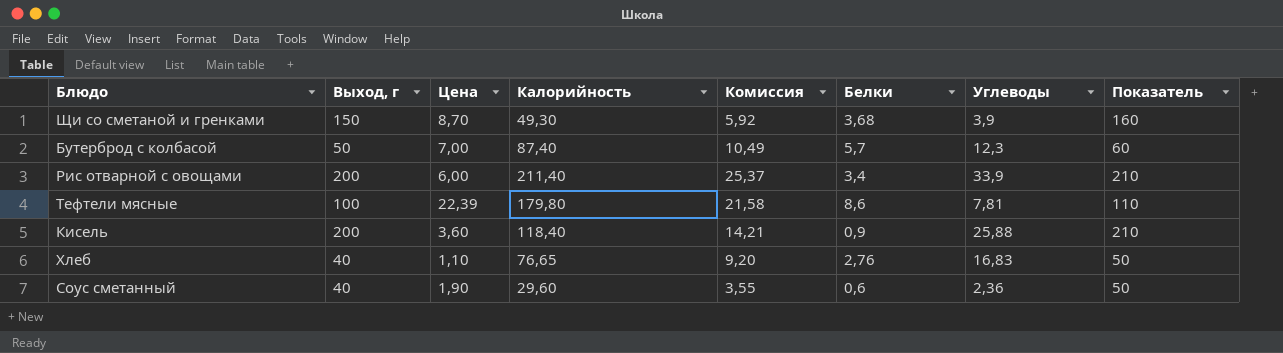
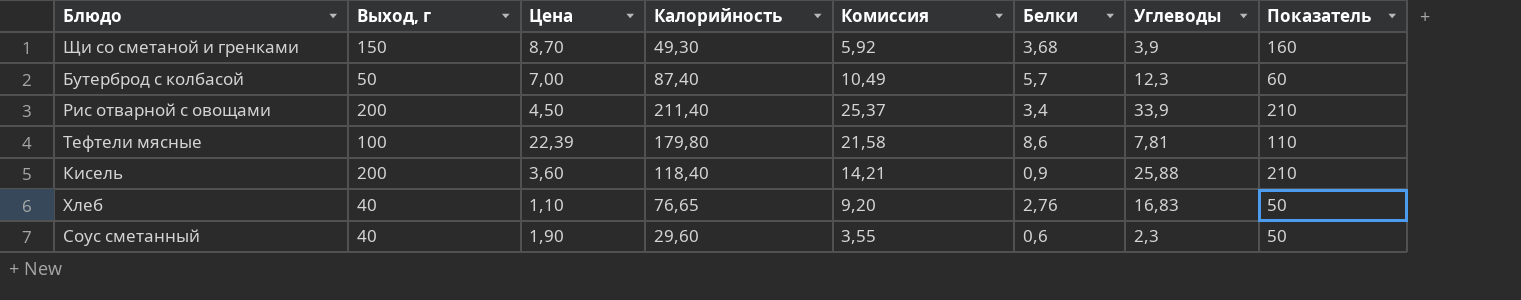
Рис отварной с овощами | Цена: 6,00 -> 4,50
Соус сметанный | Углеводы: 2,36 -> 2,3

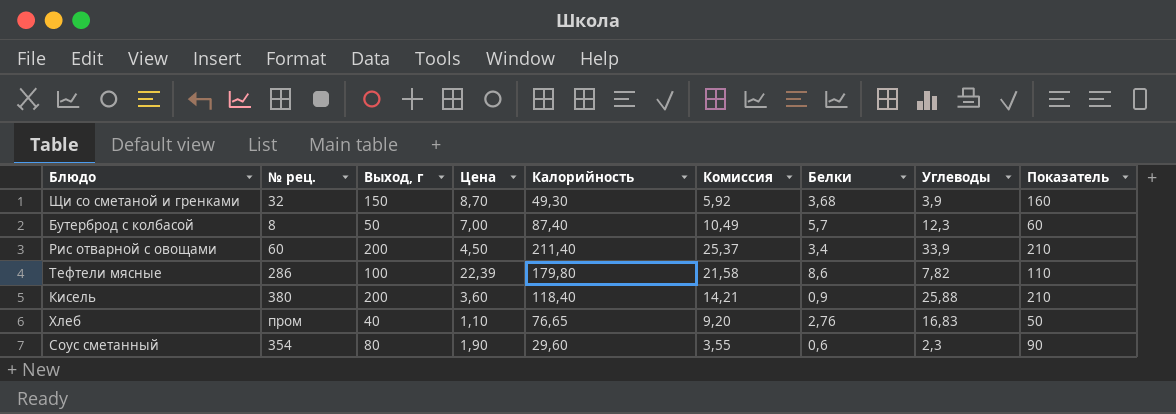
column № рец. | position: none -> 2
Тефтели мясные | Углеводы: 7,81 -> 7,82
Соус сметанный | Выход, г: 40 -> 80
Соус сметанный | Показатель: 50 -> 90

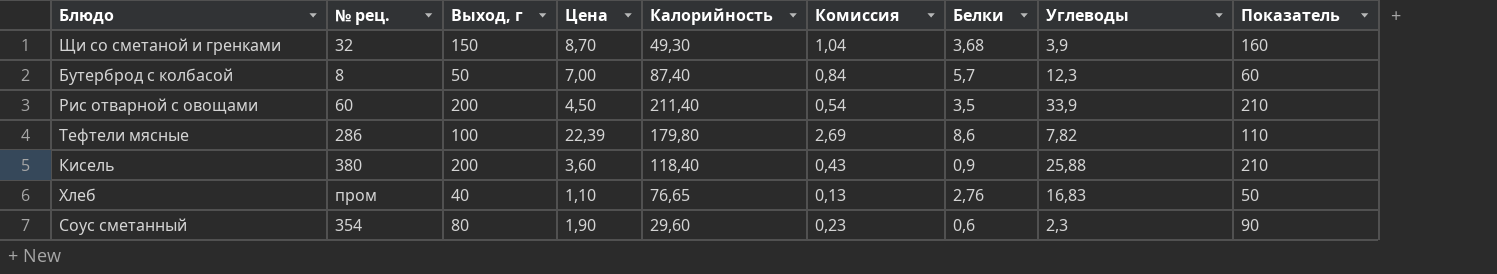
column Комиссия | formula: [Калорийность] * 0,12 -> [Цена] * 0,12
Рис отварной с овощами | Белки: 3,4 -> 3,5

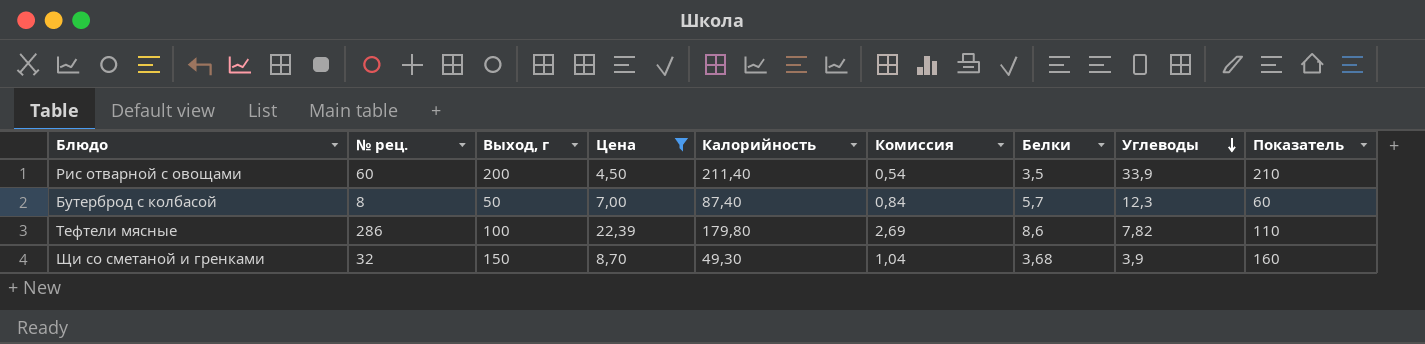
filter: none -> Цена >= 4,50
row order: none -> Углеводы descending

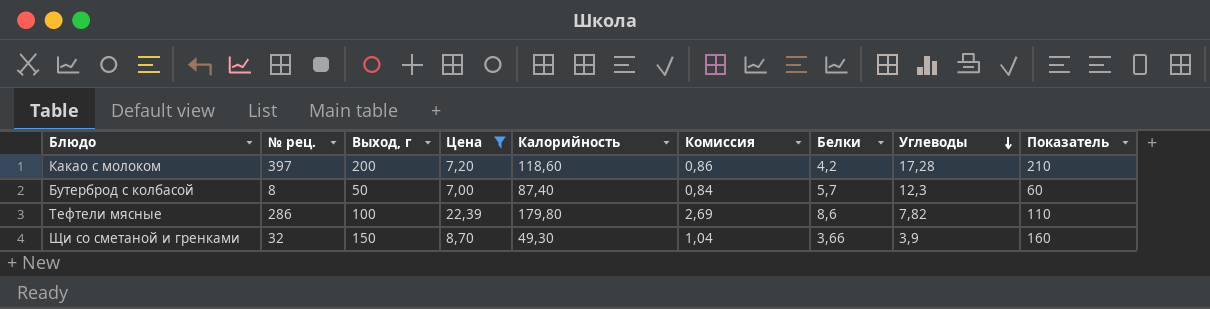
row Рис отварной с овощами: 60 | 200 | 4,50 | 211,40 | 0,54 | 3,5 | 33,9 | 210 -> none
row Какао с молоком: none -> 397 | 200 | 7,20 | 118,60 | 0,86 | 4,2 | 17,28 | 210
Щи со сметаной и гренками | Белки: 3,68 -> 3,66

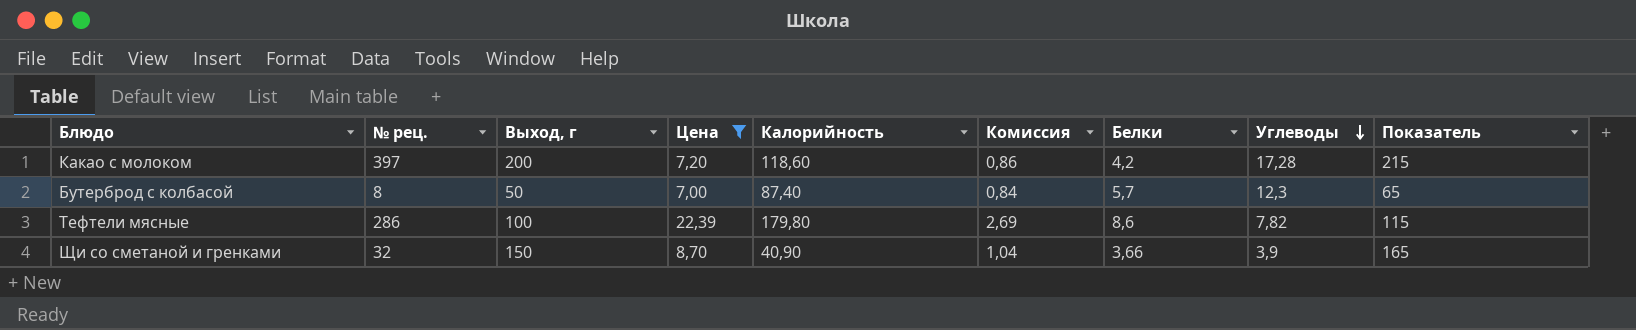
column Показатель | formula: [Выход, г] + 10 -> [Выход, г] + 15
Щи со сметаной и гренками | Калорийность: 49,30 -> 40,90

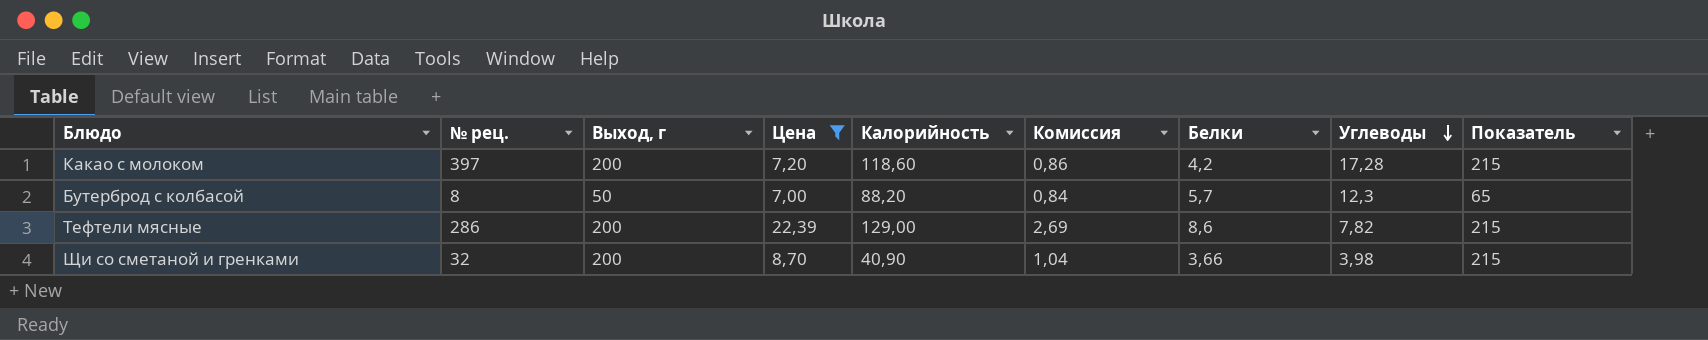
Бутерброд с колбасой | Калорийность: 87,40 -> 88,20
Тефтели мясные | Выход, г: 100 -> 200
Тефтели мясные | Калорийность: 179,80 -> 129,00
Тефтели мясные | Показатель: 115 -> 215
Щи со сметаной и гренками | Выход, г: 150 -> 200
Щи со сметаной и гренками | Углеводы: 3,9 -> 3,98
Щи со сметаной и гренками | Показатель: 165 -> 215

